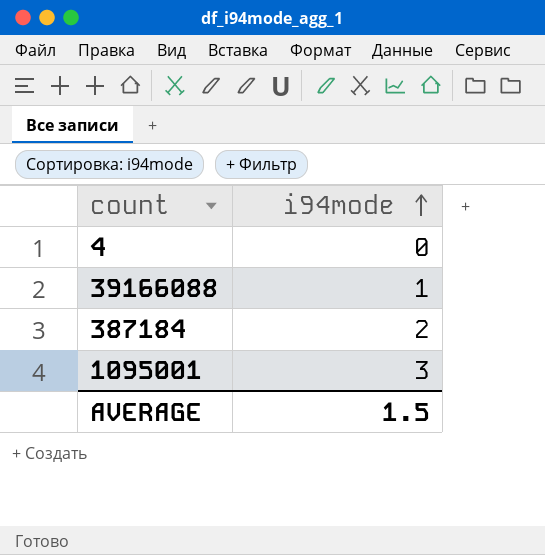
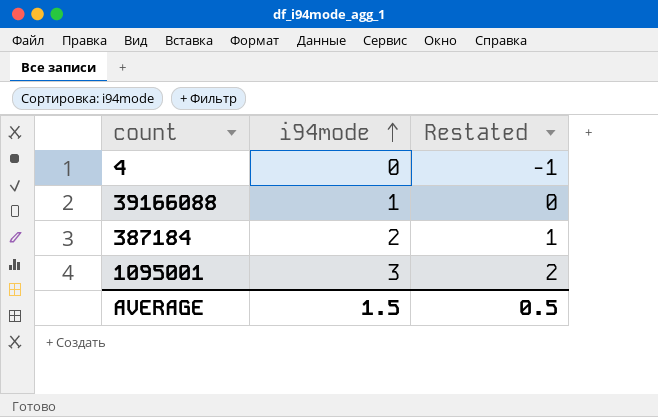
column Restated | formula: none -> [i94mode] - 1

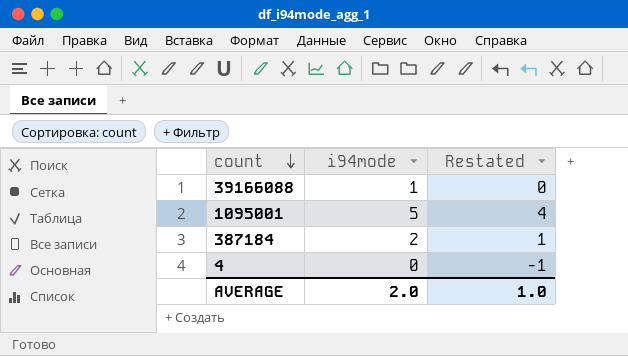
row order: i94mode ascending -> count descending
1095001 | i94mode: 3 -> 5
1095001 | Restated: 2 -> 4
AVERAGE | i94mode: 1.5 -> 2.0
AVERAGE | Restated: 0.5 -> 1.0

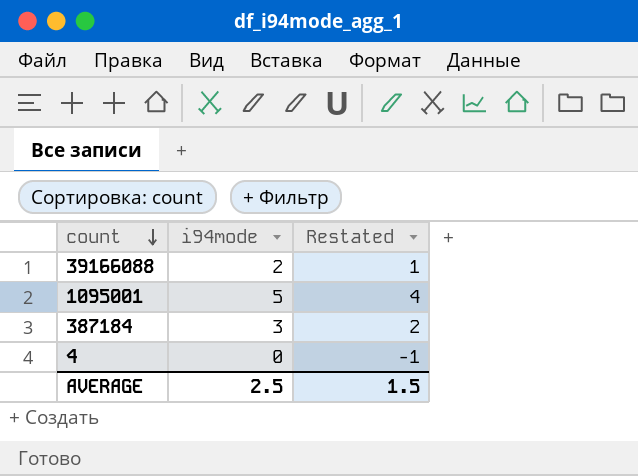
39166088 | i94mode: 1 -> 2
39166088 | Restated: 0 -> 1
387184 | i94mode: 2 -> 3
387184 | Restated: 1 -> 2
AVERAGE | i94mode: 2.0 -> 2.5
AVERAGE | Restated: 1.0 -> 1.5

